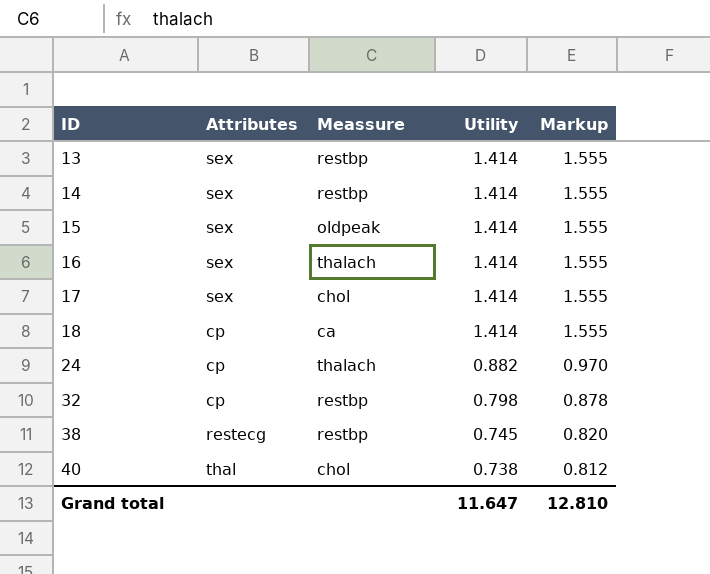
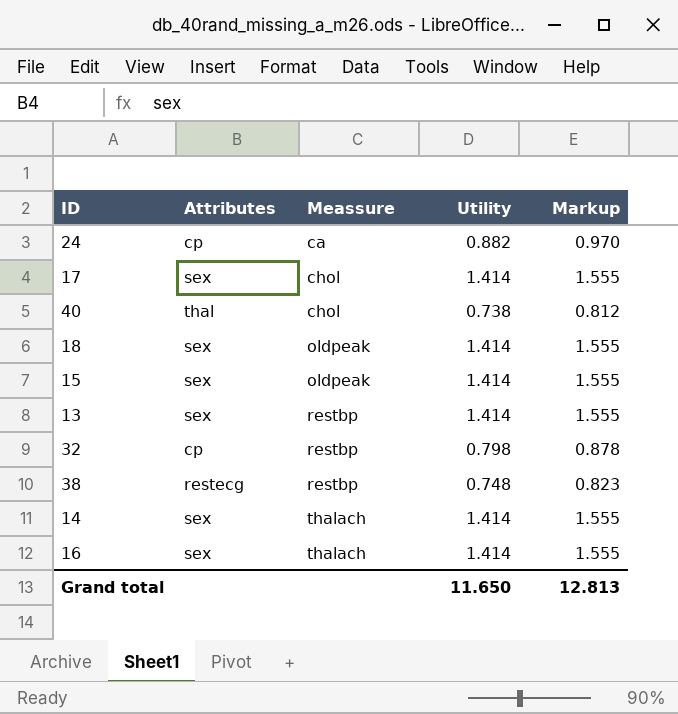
row order: ID ascending -> Meassure ascending
24 | Meassure: thalach -> ca
18 | Attributes: cp -> sex
18 | Meassure: ca -> oldpeak
38 | Utility: 0.745 -> 0.748
38 | Markup: 0.820 -> 0.823
14 | Meassure: restbp -> thalach
Grand total | Utility: 11.647 -> 11.650
Grand total | Markup: 12.810 -> 12.813

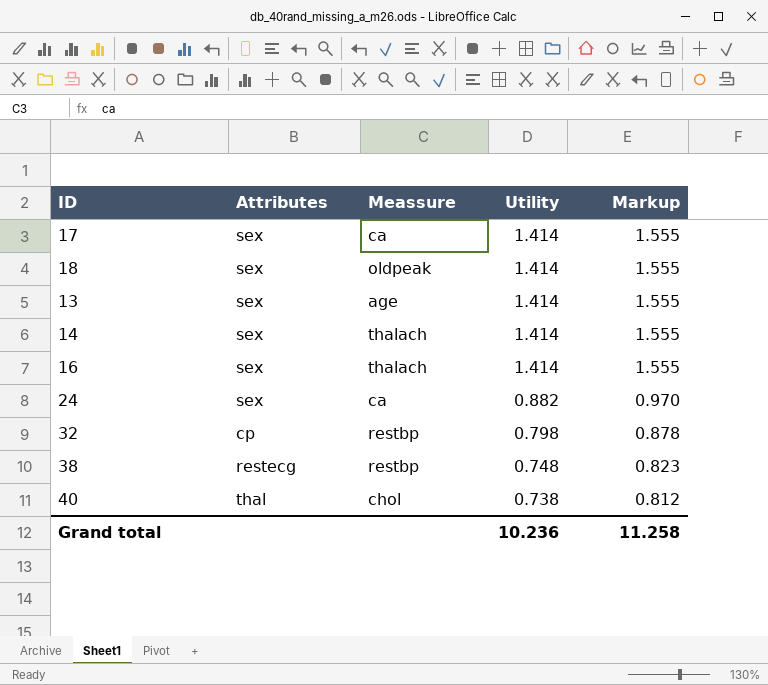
row order: Meassure ascending -> Utility descending
row 15: sex | oldpeak | 1.414 | 1.555 -> none
17 | Meassure: chol -> ca
13 | Meassure: restbp -> age
24 | Attributes: cp -> sex
Grand total | Utility: 11.650 -> 10.236
Grand total | Markup: 12.813 -> 11.258

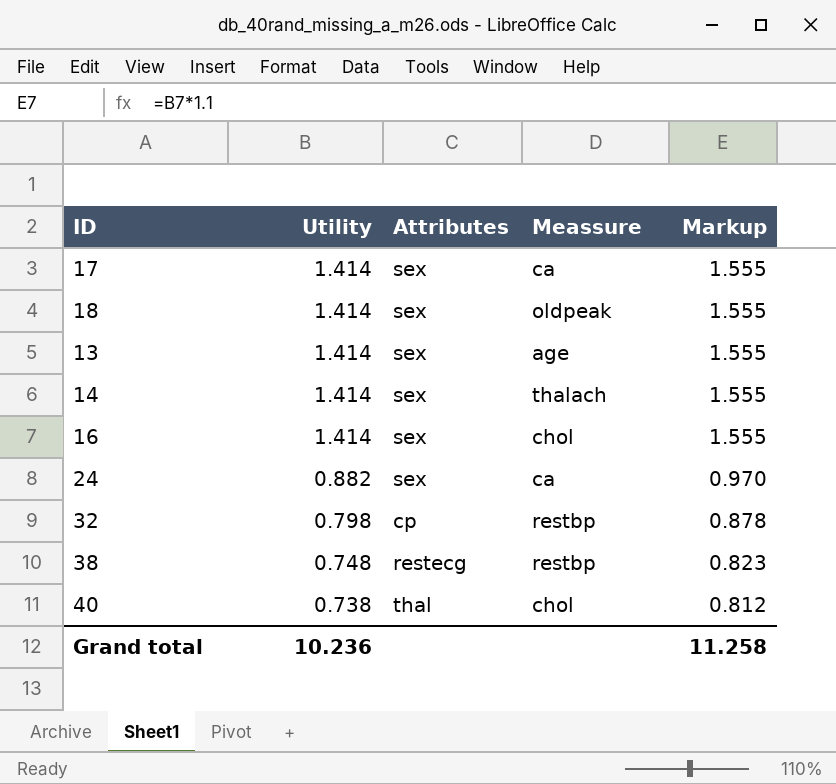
column Utility | position: 4 -> 2
16 | Meassure: thalach -> chol

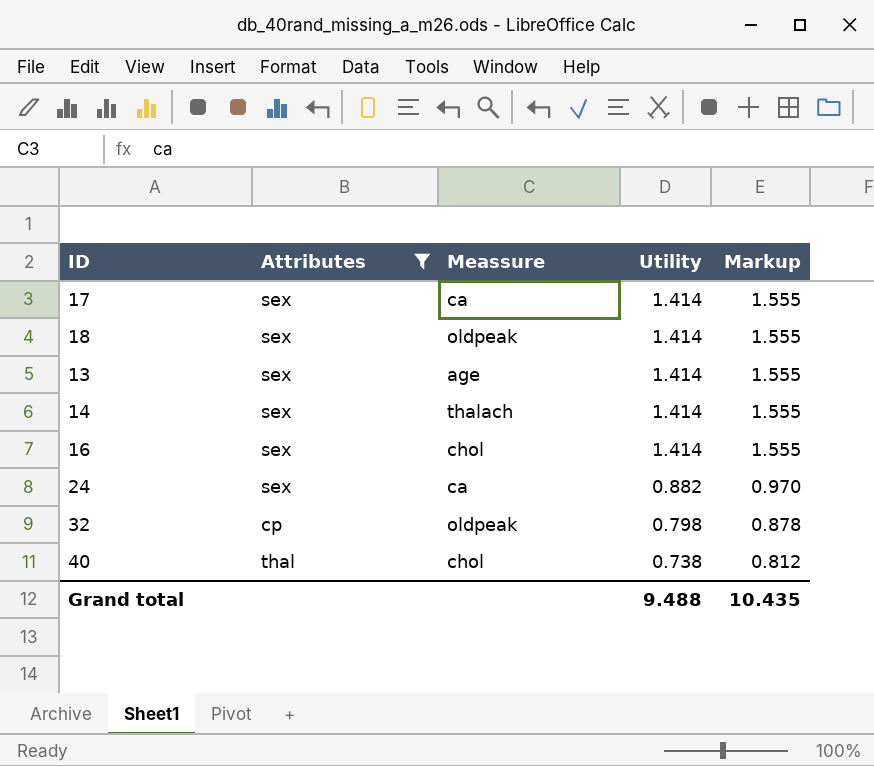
filter: none -> Attributes != restecg
column Utility | position: 2 -> 4
32 | Meassure: restbp -> oldpeak
Grand total | Utility: 10.236 -> 9.488
Grand total | Markup: 11.258 -> 10.435

